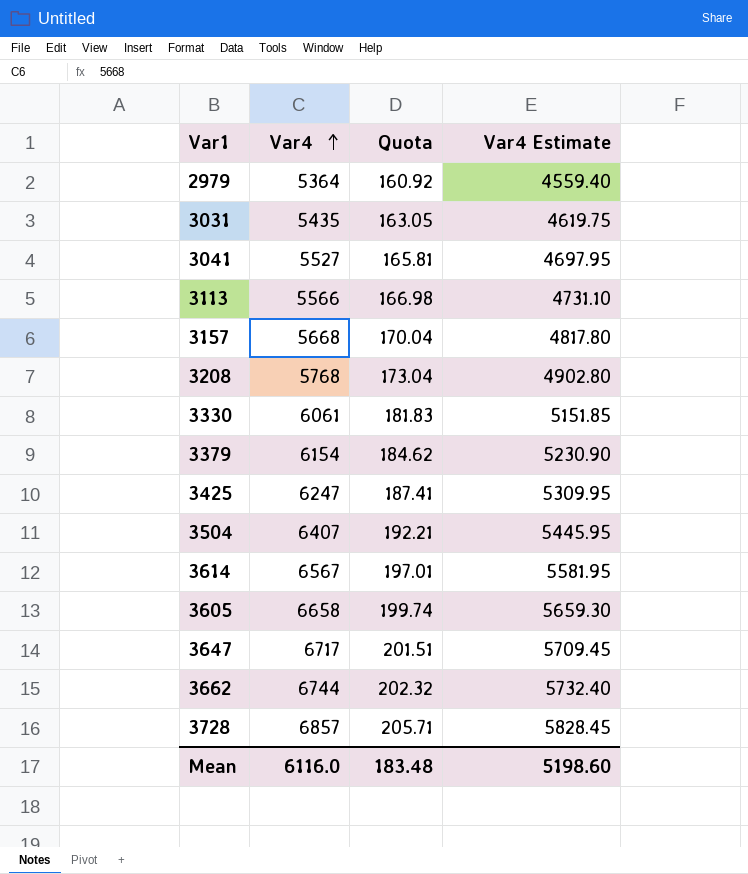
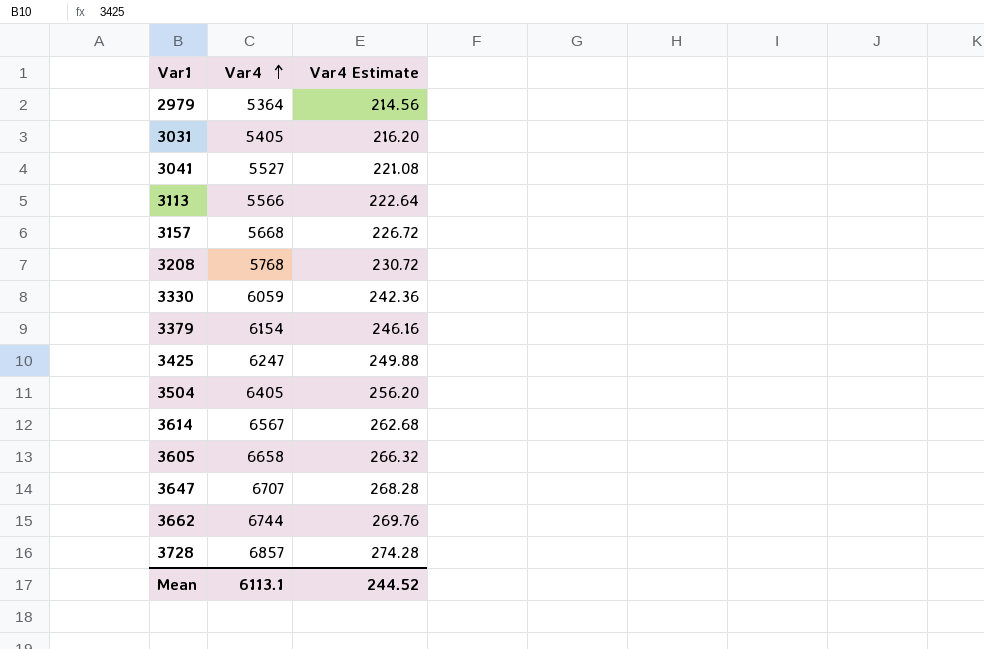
column Quota | formula: [Var4] * 0.03 -> none
column Var4 Estimate | formula: [Var4] * 0.85 -> [Var4] * 0.04
3031 | Var4: 5435 -> 5405
3330 | Var4: 6061 -> 6059
3504 | Var4: 6407 -> 6405
3647 | Var4: 6717 -> 6707
Mean | Var4: 6116.0 -> 6113.1
Mean | Var4 Estimate: 5198.60 -> 244.52

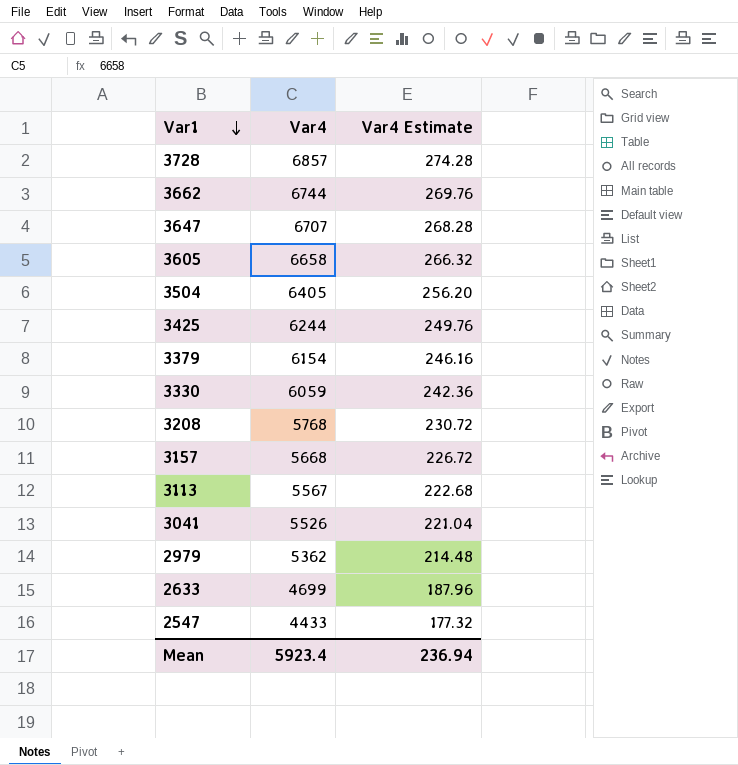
row order: Var4 ascending -> Var1 descending
row 3031: 5405 | 216.20 -> none
row 3614: 6567 | 262.68 -> none
3425 | Var4: 6247 -> 6244
3425 | Var4 Estimate: 249.88 -> 249.76
3113 | Var4: 5566 -> 5567
3113 | Var4 Estimate: 222.64 -> 222.68
3041 | Var4: 5527 -> 5526
3041 | Var4 Estimate: 221.08 -> 221.04
2979 | Var4: 5364 -> 5362
2979 | Var4 Estimate: 214.56 -> 214.48
row 2633: none -> 4699 | 187.96
row 2547: none -> 4433 | 177.32
Mean | Var4: 6113.1 -> 5923.4
Mean | Var4 Estimate: 244.52 -> 236.94

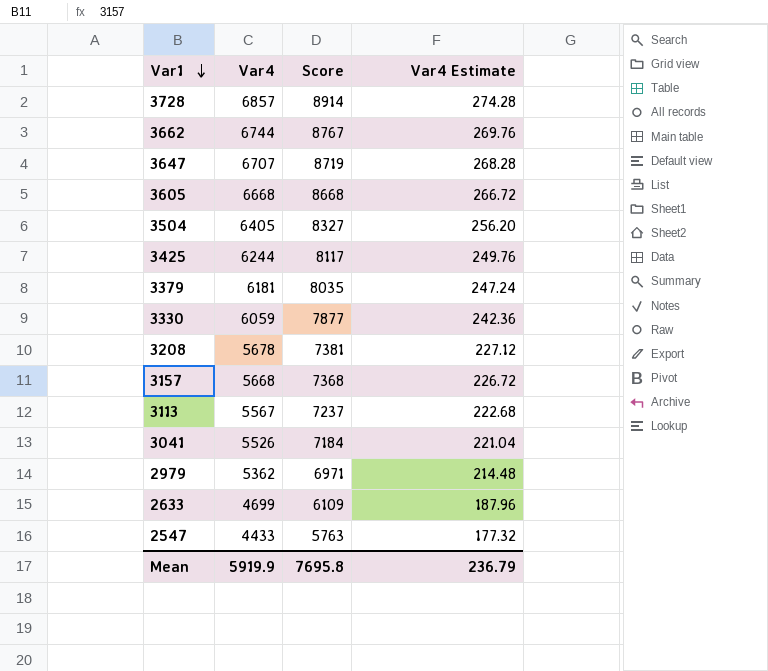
column Score | formula: none -> [Var4] * 1.3
3605 | Var4: 6658 -> 6668
3605 | Var4 Estimate: 266.32 -> 266.72
3379 | Var4: 6154 -> 6181
3379 | Var4 Estimate: 246.16 -> 247.24
3208 | Var4: 5768 -> 5678
3208 | Var4 Estimate: 230.72 -> 227.12
Mean | Var4: 5923.4 -> 5919.9
Mean | Var4 Estimate: 236.94 -> 236.79

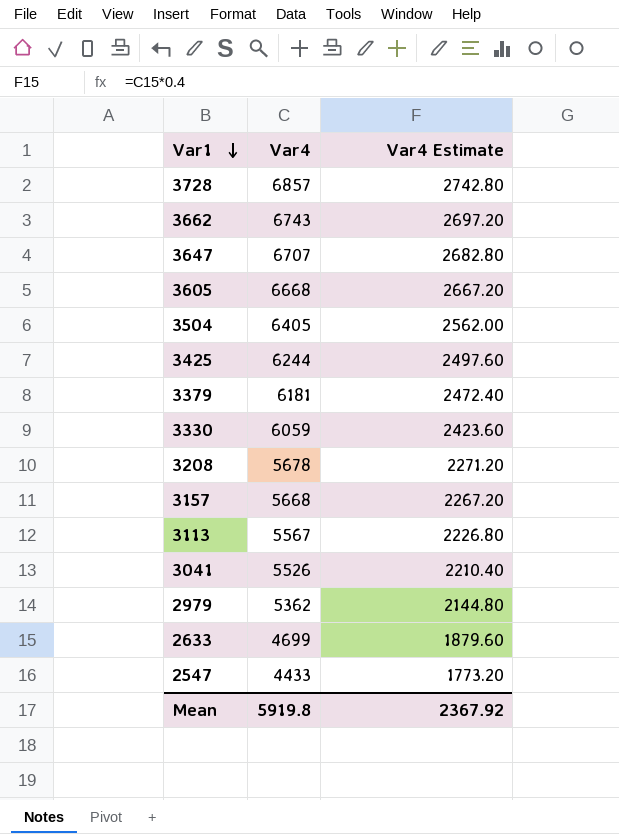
column Score | formula: [Var4] * 1.3 -> none
column Var4 Estimate | formula: [Var4] * 0.04 -> [Var4] * 0.4
3662 | Var4: 6744 -> 6743
Mean | Var4: 5919.9 -> 5919.8
Mean | Var4 Estimate: 236.79 -> 2367.92

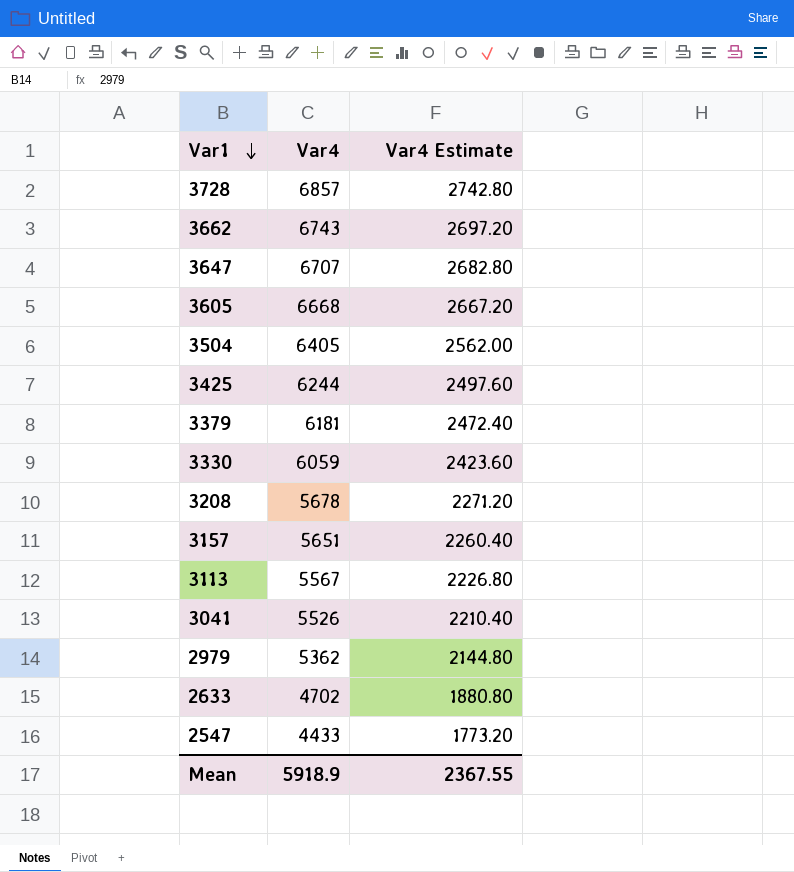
3157 | Var4: 5668 -> 5651
3157 | Var4 Estimate: 2267.20 -> 2260.40
2633 | Var4: 4699 -> 4702
2633 | Var4 Estimate: 1879.60 -> 1880.80
Mean | Var4: 5919.8 -> 5918.9
Mean | Var4 Estimate: 2367.92 -> 2367.55

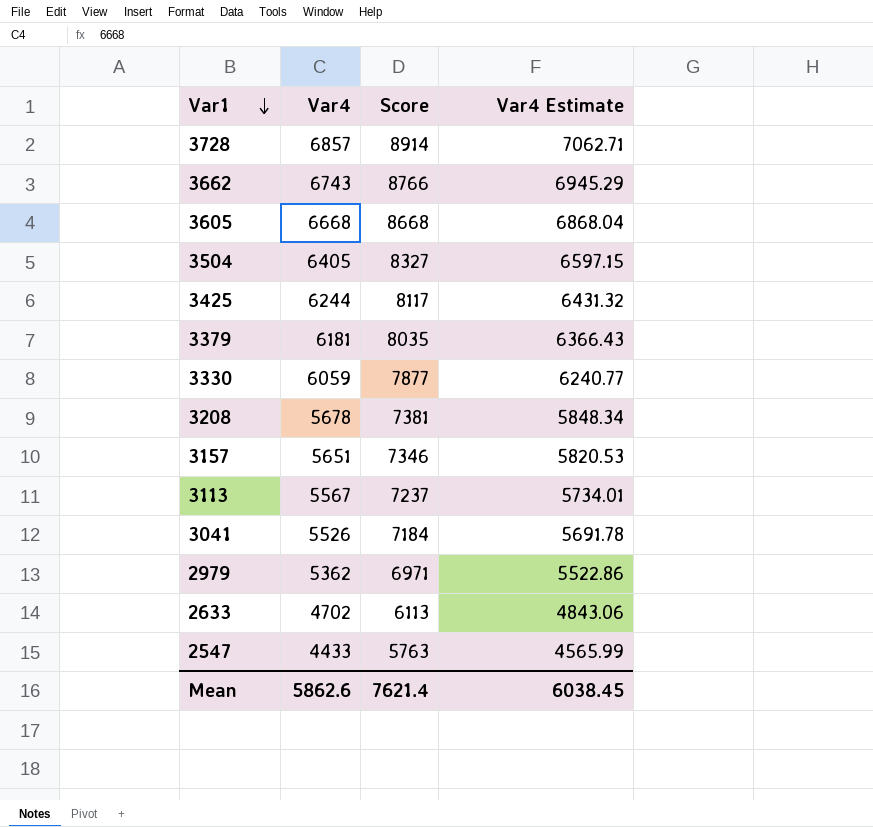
column Score | formula: none -> [Var4] * 1.3
column Var4 Estimate | formula: [Var4] * 0.4 -> [Var4] * 1.03
row 3647: 6707 | 2682.80 -> none
Mean | Var4: 5918.9 -> 5862.6
Mean | Var4 Estimate: 2367.55 -> 6038.45

